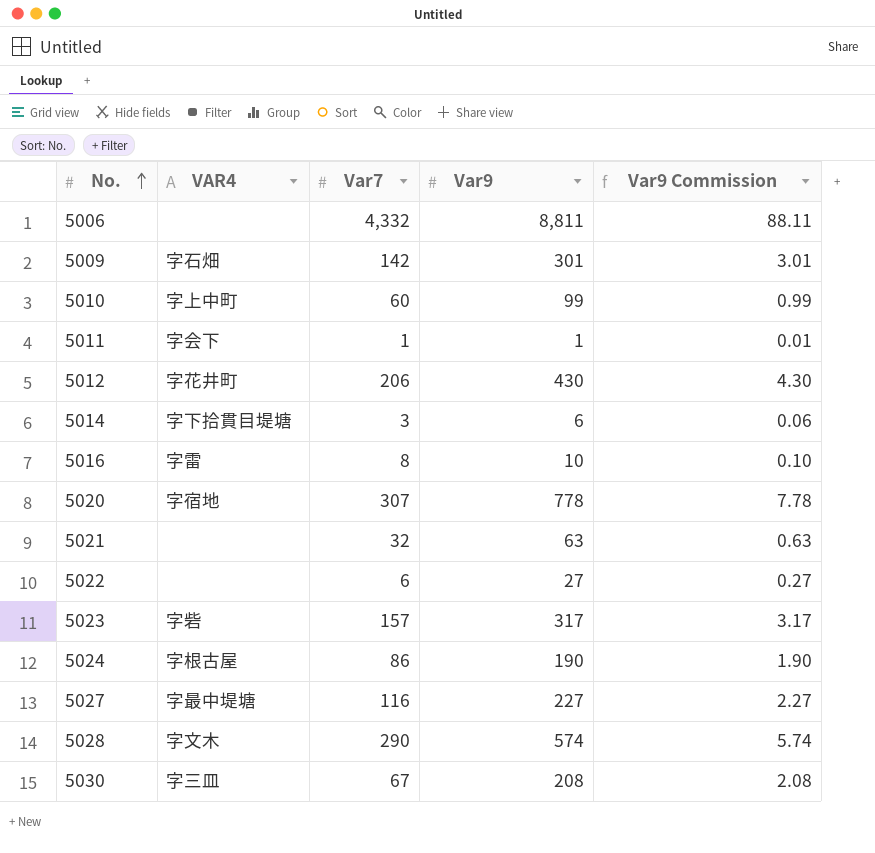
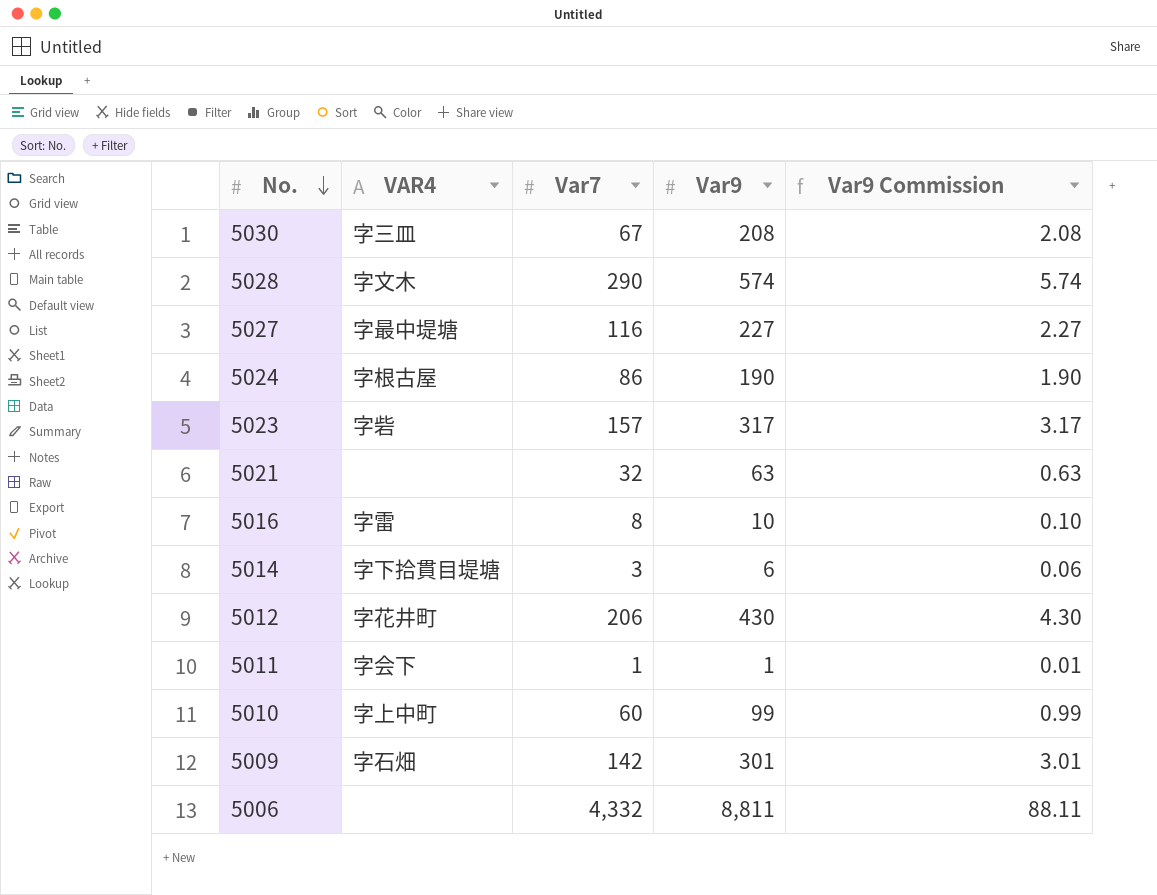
row order: No. ascending -> No. descending
row 5020: 字宿地 | 307 | 778 | 7.78 -> none
row 5022: none | 6 | 27 | 0.27 -> none

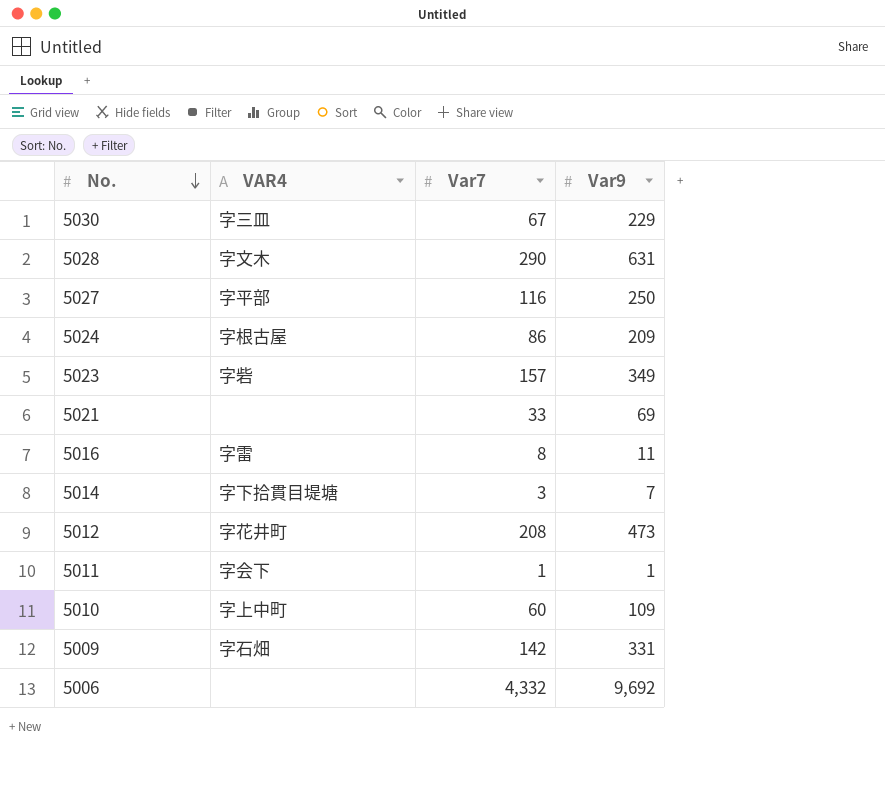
column Var9 Commission | formula: [Var9] * 0.01 -> none
5030 | Var9: 208 -> 229
5028 | Var9: 574 -> 631
5027 | VAR4: 字最中堤塘 -> 字平部
5027 | Var9: 227 -> 250
5024 | Var9: 190 -> 209
5023 | Var9: 317 -> 349
5021 | Var7: 32 -> 33
5021 | Var9: 63 -> 69
5016 | Var9: 10 -> 11
5014 | Var9: 6 -> 7
5012 | Var7: 206 -> 208
5012 | Var9: 430 -> 473
5010 | Var9: 99 -> 109
5009 | Var9: 301 -> 331
5006 | Var9: 8,811 -> 9,692

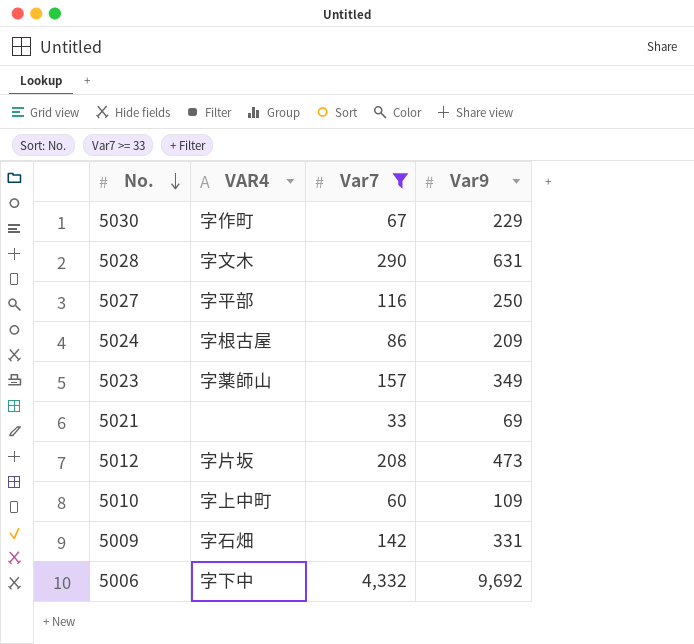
filter: none -> Var7 >= 33
5030 | VAR4: 字三皿 -> 字作町
5023 | VAR4: 字砦 -> 字薬師山
5012 | VAR4: 字花井町 -> 字片坂
5006 | VAR4: none -> 字下中

